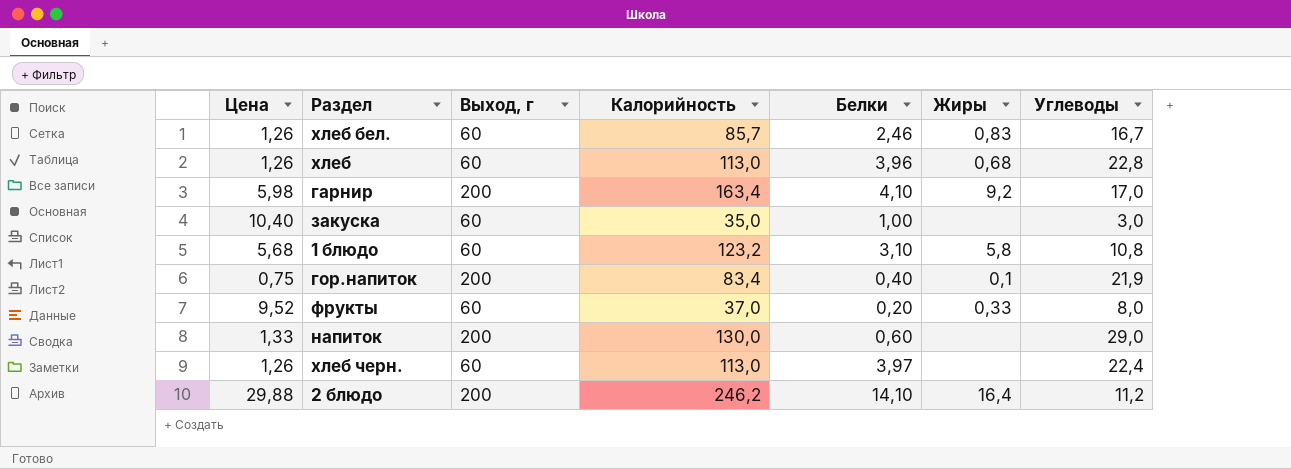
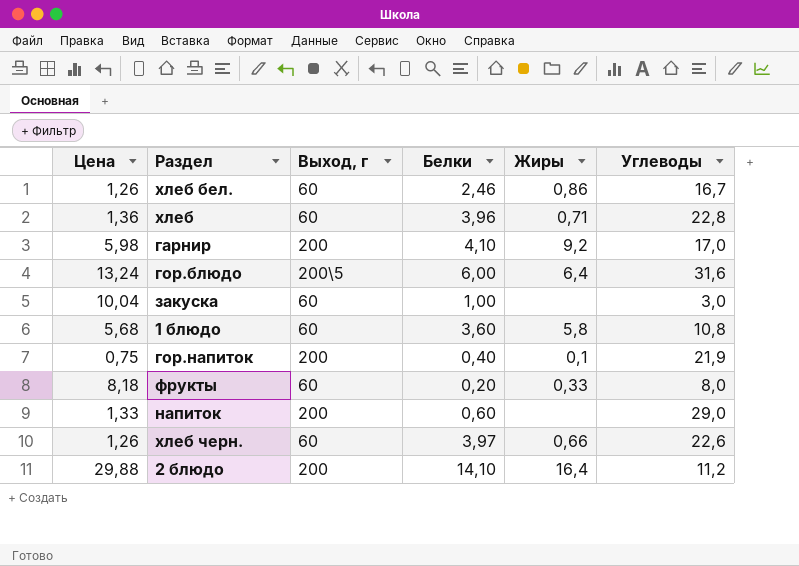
column Калорийность | position: 4 -> none
хлеб бел. | Жиры: 0,83 -> 0,86
хлеб | Цена: 1,26 -> 1,36
хлеб | Жиры: 0,68 -> 0,71
row гор.блюдо: none -> 13,24 | 200\5 | 6,00 | 6,4 | 31,6
закуска | Цена: 10,40 -> 10,04
1 блюдо | Белки: 3,10 -> 3,60
фрукты | Цена: 9,52 -> 8,18
хлеб черн. | Жиры: none -> 0,66
хлеб черн. | Углеводы: 22,4 -> 22,6

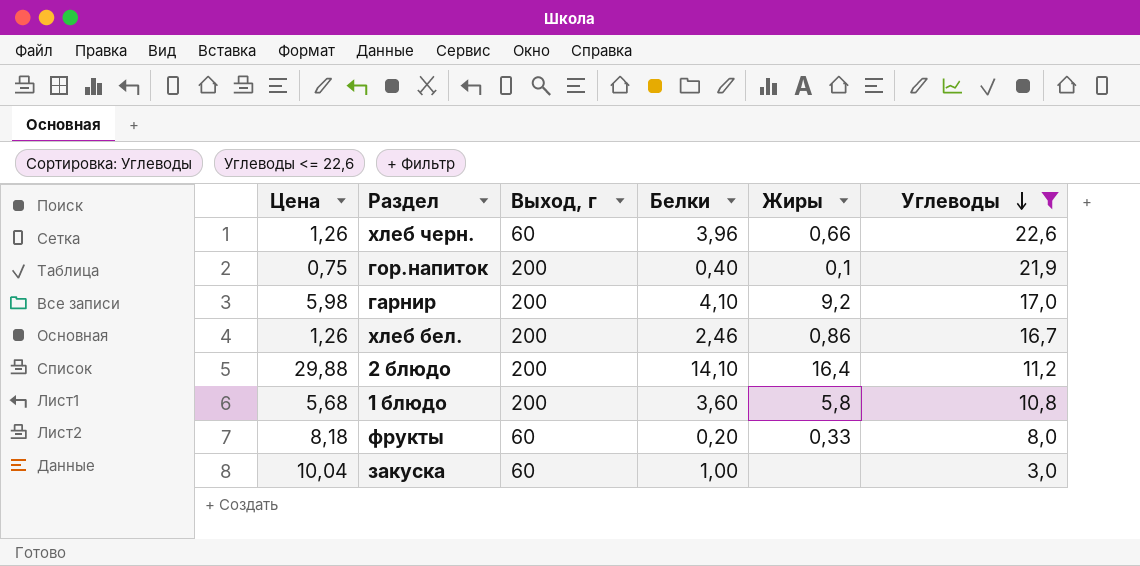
filter: none -> Углеводы <= 22,6
row order: none -> Углеводы descending
хлеб черн. | Белки: 3,97 -> 3,96
хлеб бел. | Выход, г: 60 -> 200
1 блюдо | Выход, г: 60 -> 200

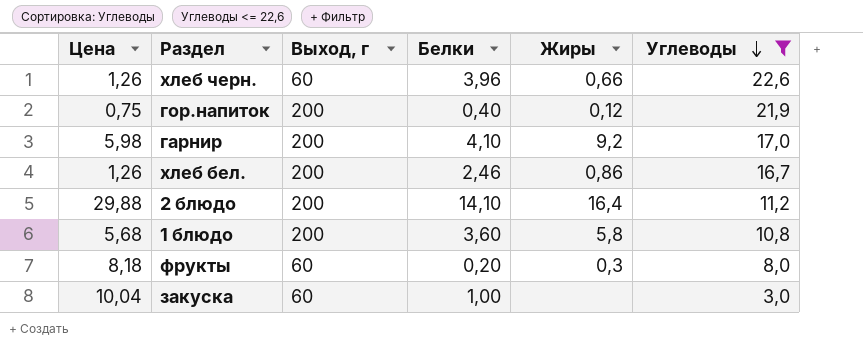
гор.напиток | Жиры: 0,1 -> 0,12
фрукты | Жиры: 0,33 -> 0,3

